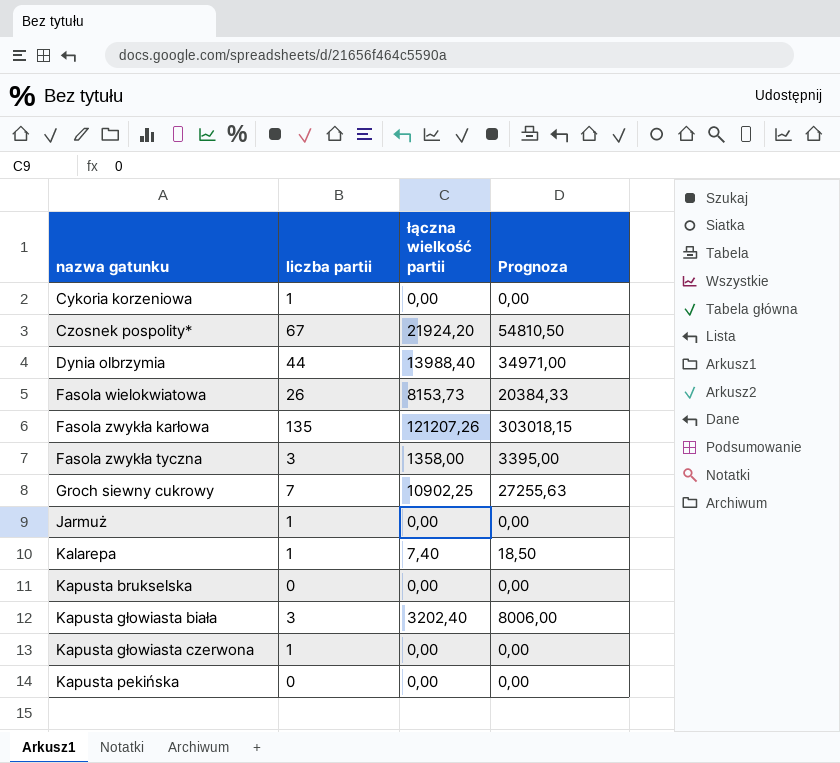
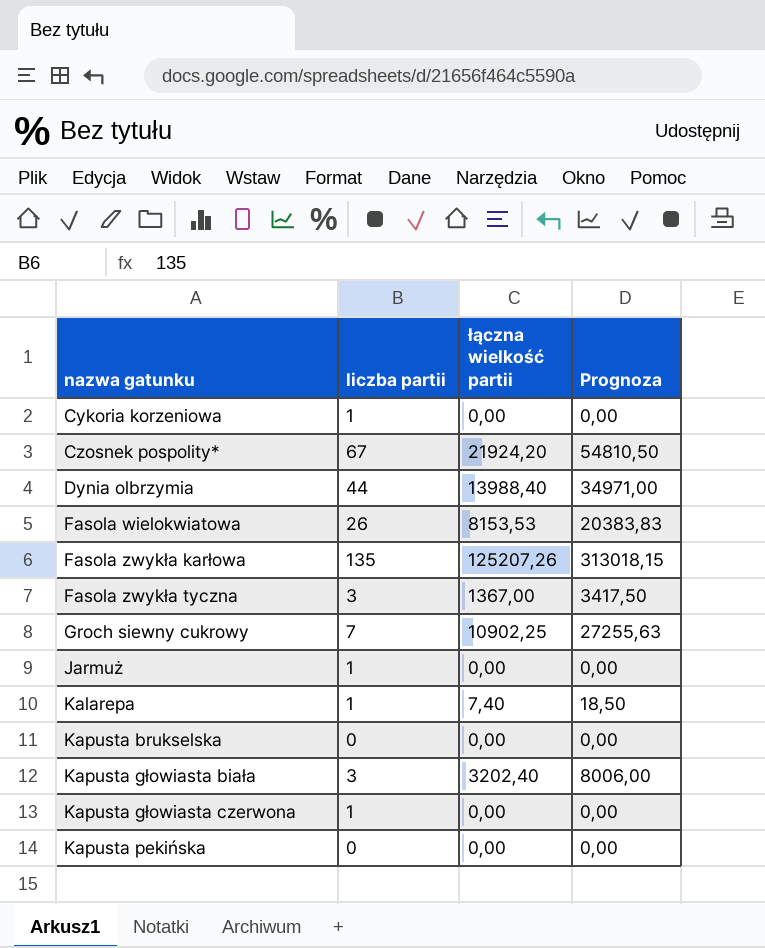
Fasola wielokwiatowa | łączna wielkość partii: 8153,73 -> 8153,53
Fasola wielokwiatowa | Prognoza: 20384,33 -> 20383,83
Fasola zwykła karłowa | łączna wielkość partii: 121207,26 -> 125207,26
Fasola zwykła karłowa | Prognoza: 303018,15 -> 313018,15
Fasola zwykła tyczna | łączna wielkość partii: 1358,00 -> 1367,00
Fasola zwykła tyczna | Prognoza: 3395,00 -> 3417,50

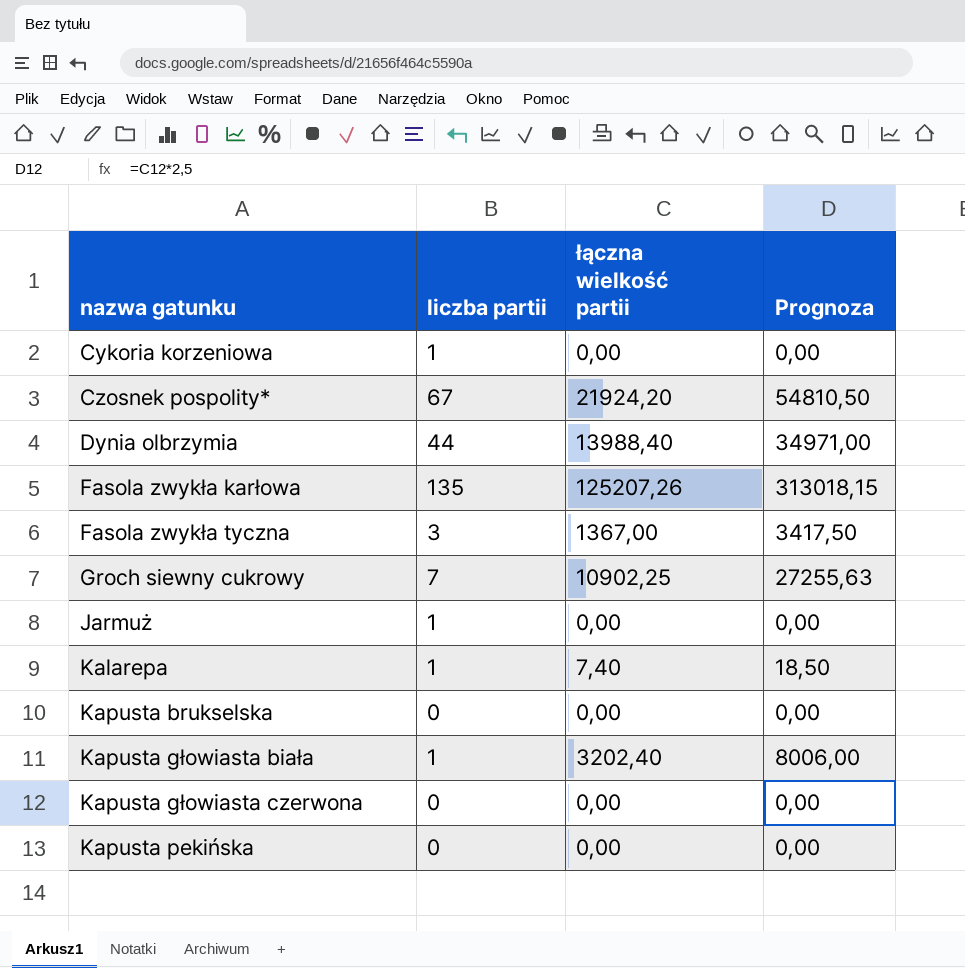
row Fasola wielokwiatowa: 26 | 8153,53 | 20383,83 -> none
Kapusta głowiasta biała | liczba partii: 3 -> 1
Kapusta głowiasta czerwona | liczba partii: 1 -> 0

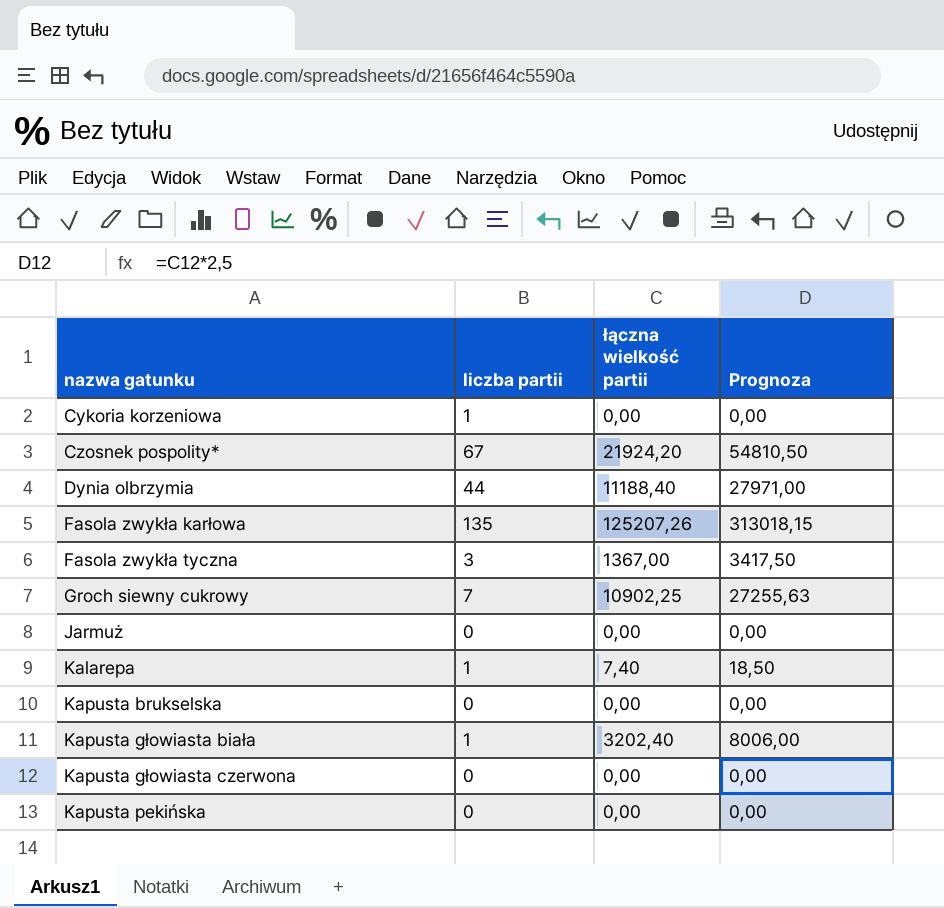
Dynia olbrzymia | łączna wielkość partii: 13988,40 -> 11188,40
Dynia olbrzymia | Prognoza: 34971,00 -> 27971,00
Jarmuż | liczba partii: 1 -> 0

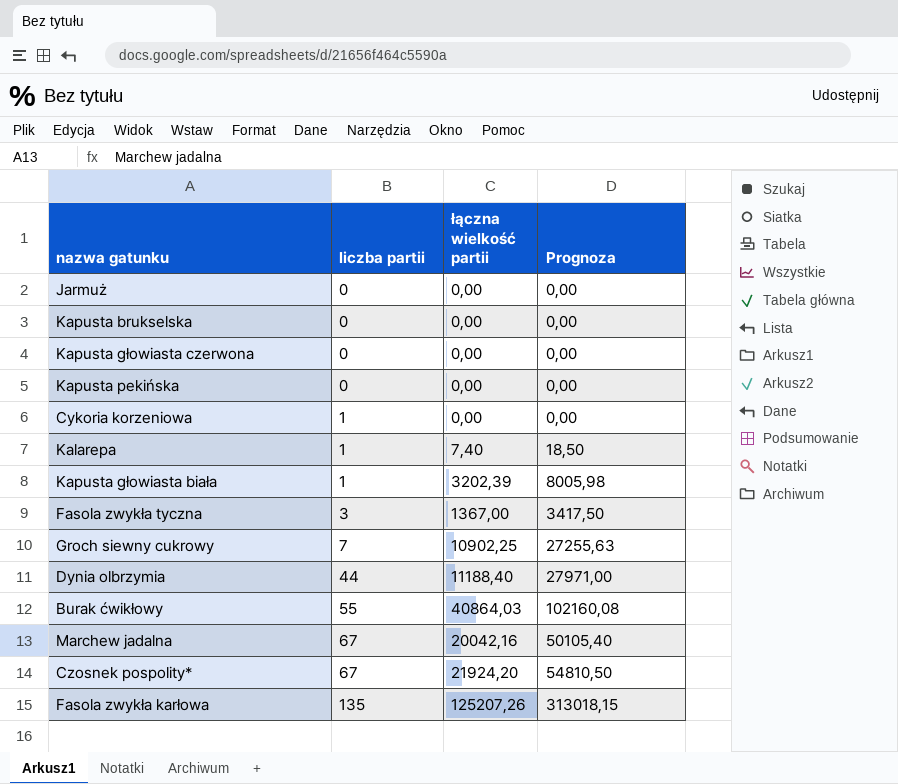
row order: nazwa gatunku ascending -> liczba partii ascending
Kapusta głowiasta biała | łączna wielkość partii: 3202,40 -> 3202,39
Kapusta głowiasta biała | Prognoza: 8006,00 -> 8005,98
row Burak ćwikłowy: none -> 55 | 40864,03 | 102160,08
row Marchew jadalna: none -> 67 | 20042,16 | 50105,40

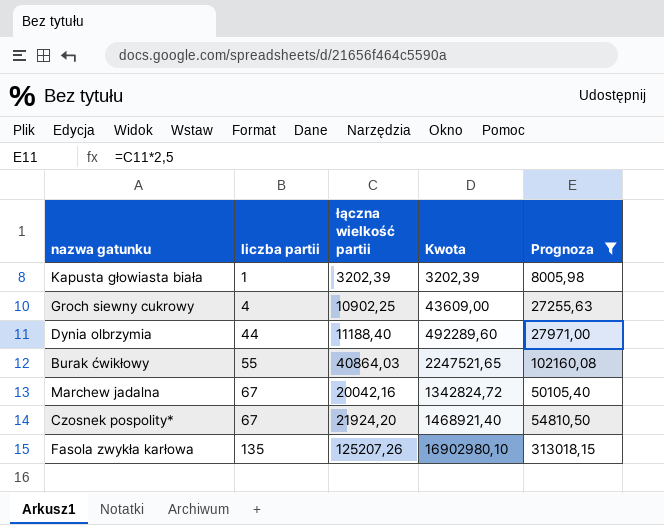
filter: none -> Prognoza >= 8005,98
column Kwota | formula: none -> [liczba partii] * [łączna wielkość partii]
Groch siewny cukrowy | liczba partii: 7 -> 4

